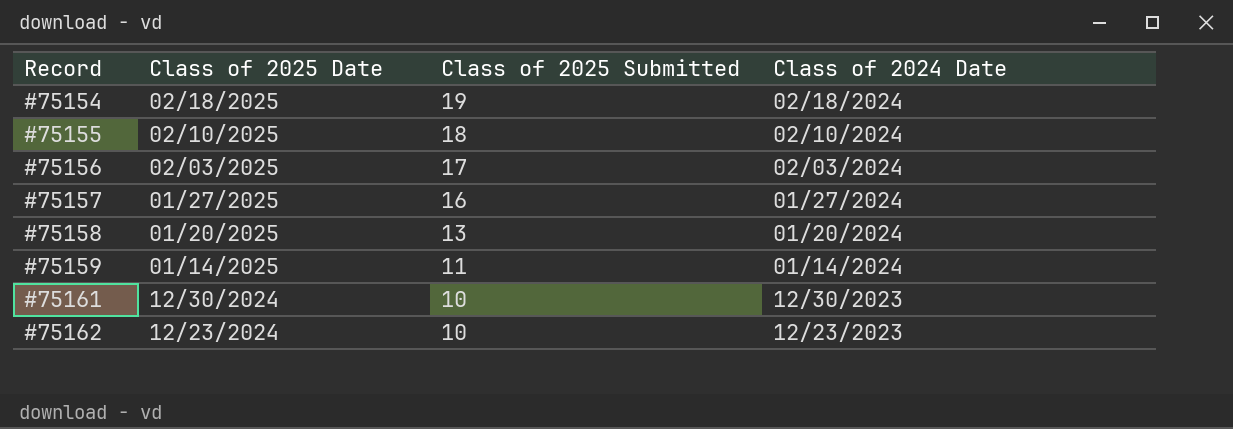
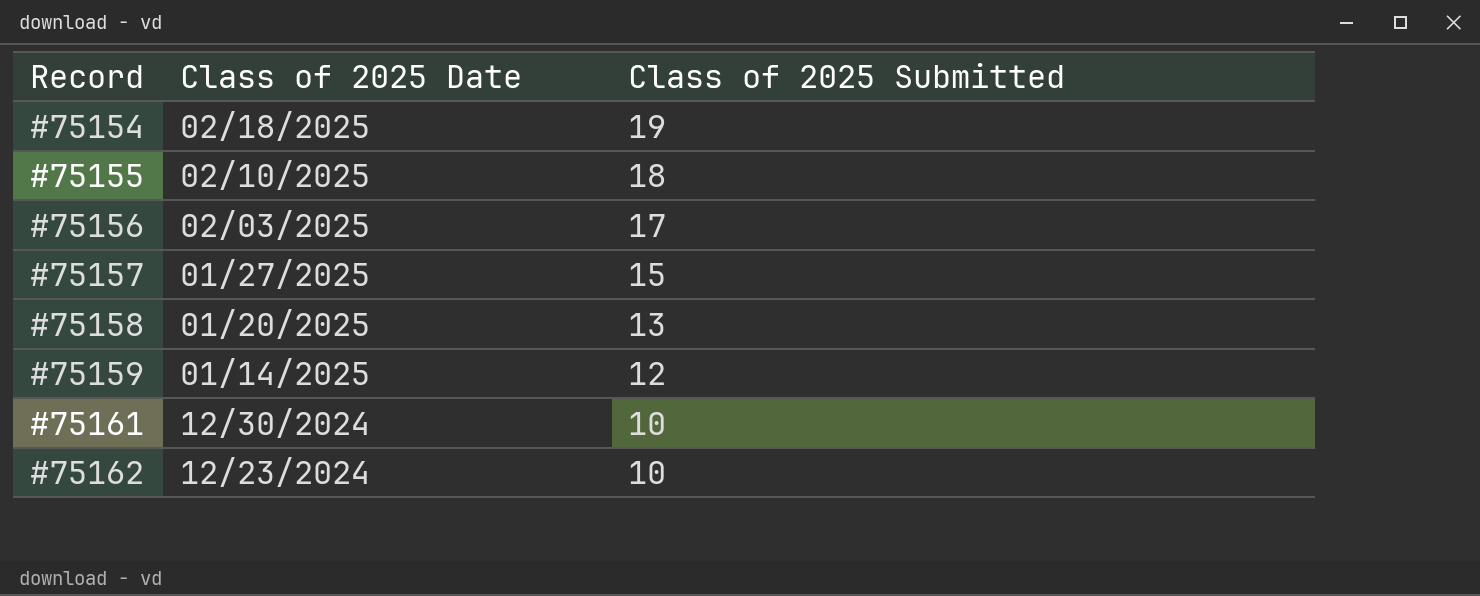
column Class of 2024 Date | position: 4 -> none
#75157 | Class of 2025 Submitted: 16 -> 15
#75159 | Class of 2025 Submitted: 11 -> 12

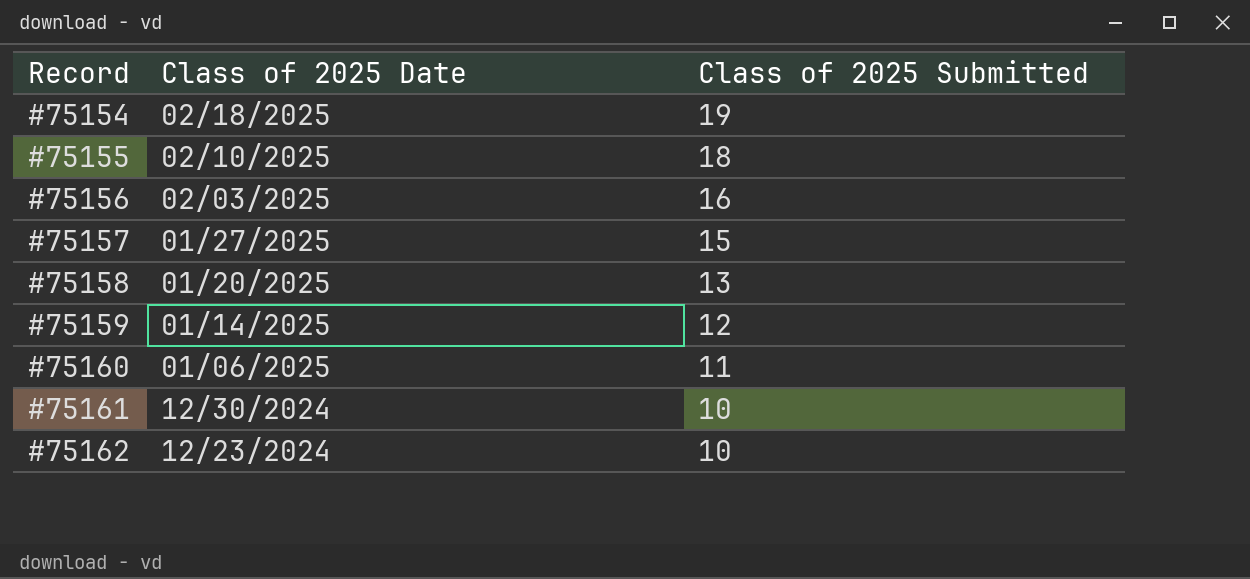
#75156 | Class of 2025 Submitted: 17 -> 16
row #75160: none -> 01/06/2025 | 11

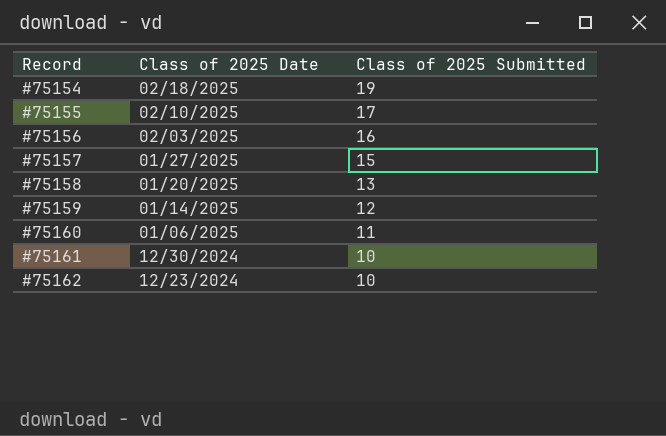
#75155 | Class of 2025 Submitted: 18 -> 17

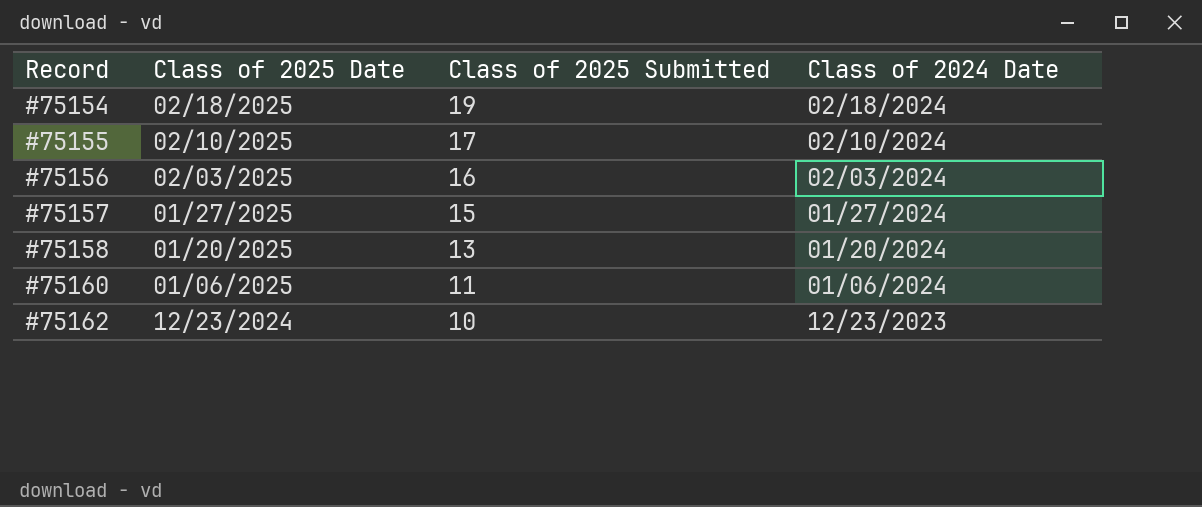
column Class of 2024 Date | position: none -> 4
row #75159: 01/14/2025 | 12 -> none
row #75161: 12/30/2024 | 10 -> none

